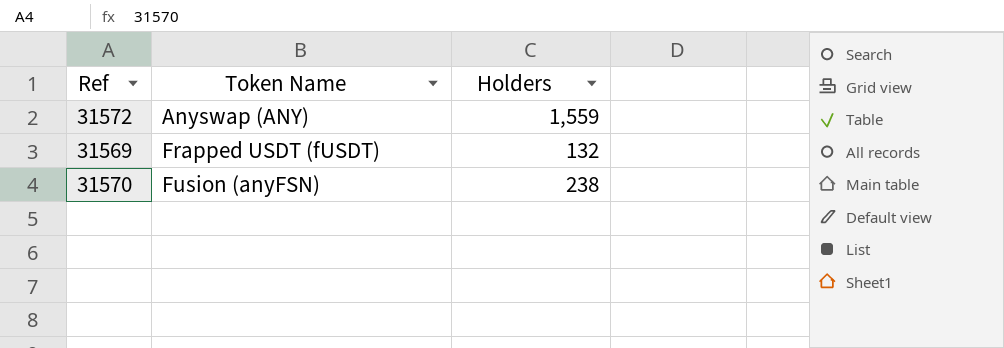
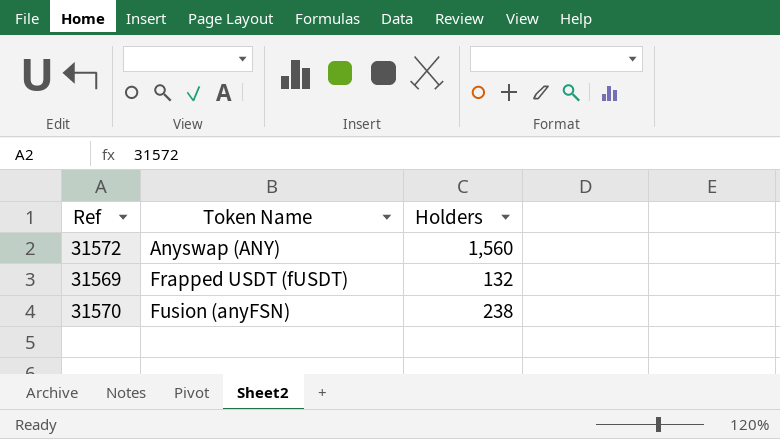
31572 | Holders: 1,559 -> 1,560

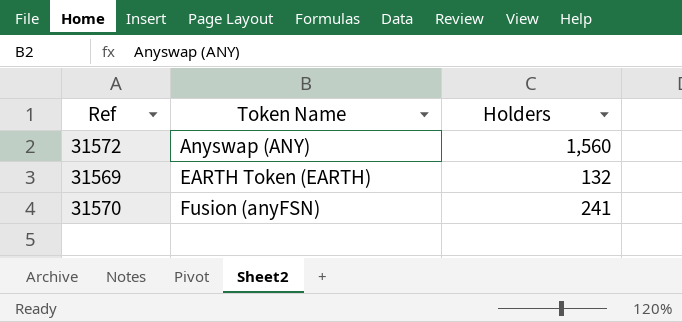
31569 | Token Name: Frapped USDT (fUSDT) -> EARTH Token (EARTH)
31570 | Holders: 238 -> 241

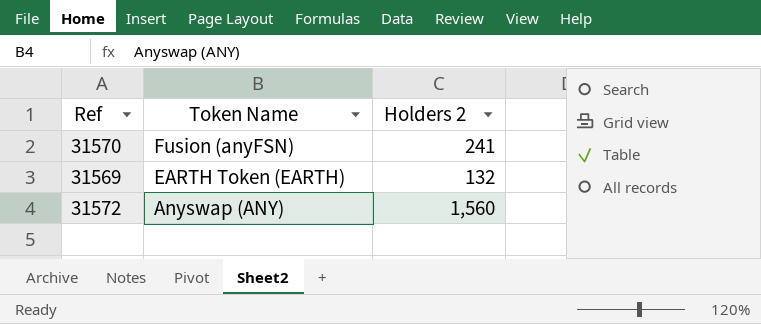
row order: Token Name ascending -> Token Name descending
column name: Holders -> Holders 2

